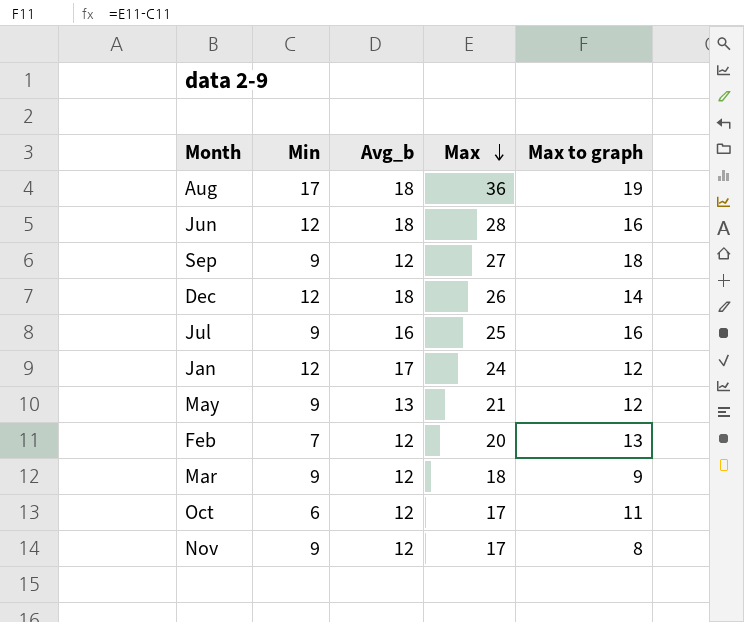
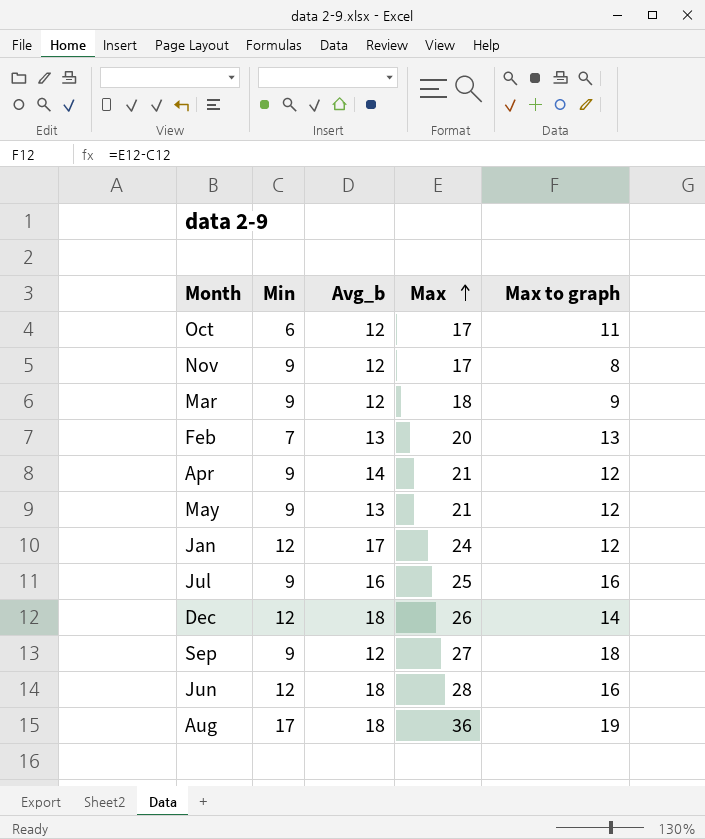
row order: Max descending -> Max ascending
Feb | Avg_b: 12 -> 13
row Apr: none -> 9 | 14 | 21 | 12

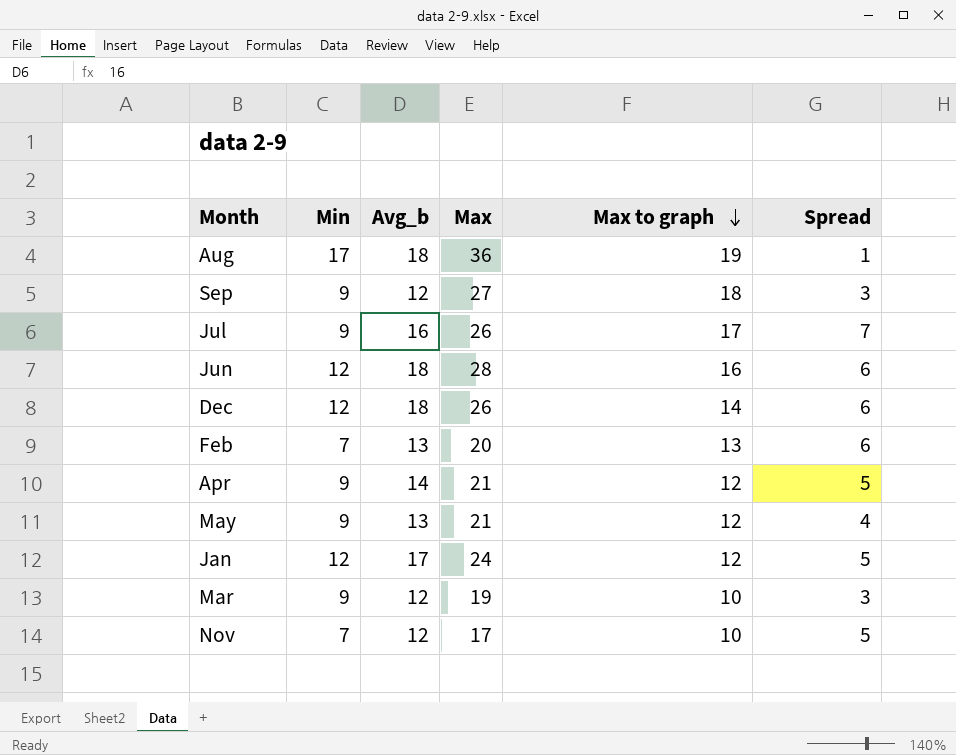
row order: Max ascending -> Max to graph descending
column Spread | formula: none -> [Avg_b] - [Min]
row Oct: 6 | 12 | 17 | 11 -> none
Jul | Max: 25 -> 26
Jul | Max to graph: 16 -> 17
Mar | Max: 18 -> 19
Mar | Max to graph: 9 -> 10
Nov | Min: 9 -> 7
Nov | Max to graph: 8 -> 10

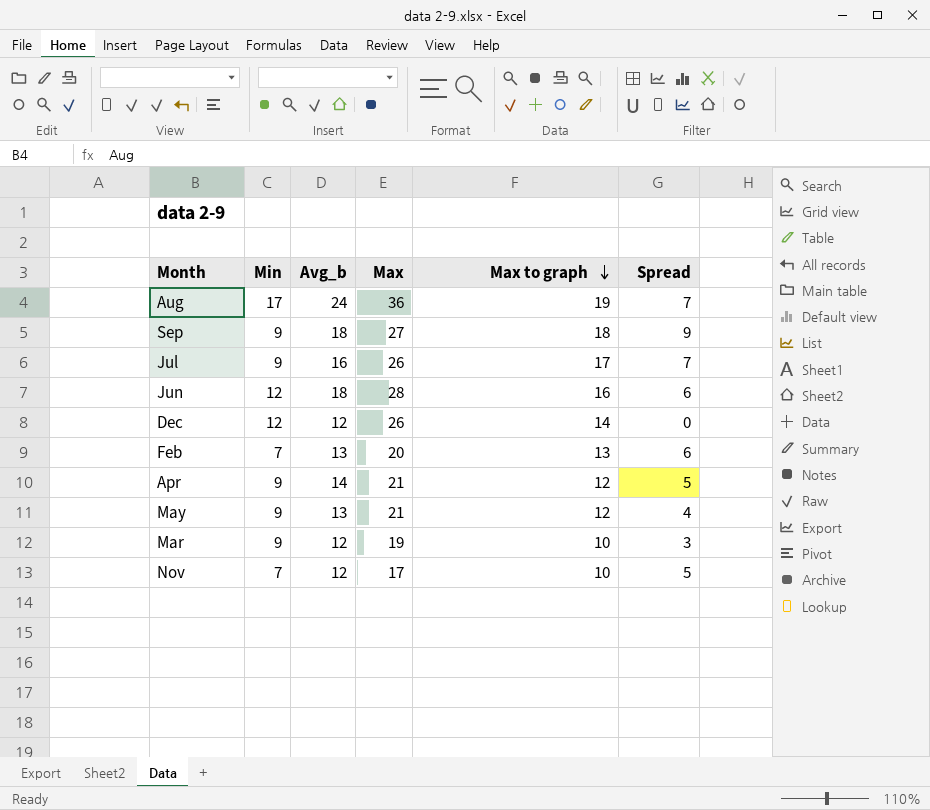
row Jan: 12 | 17 | 24 | 12 | 5 -> none
Aug | Avg_b: 18 -> 24
Aug | Spread: 1 -> 7
Sep | Avg_b: 12 -> 18
Sep | Spread: 3 -> 9
Dec | Avg_b: 18 -> 12
Dec | Spread: 6 -> 0

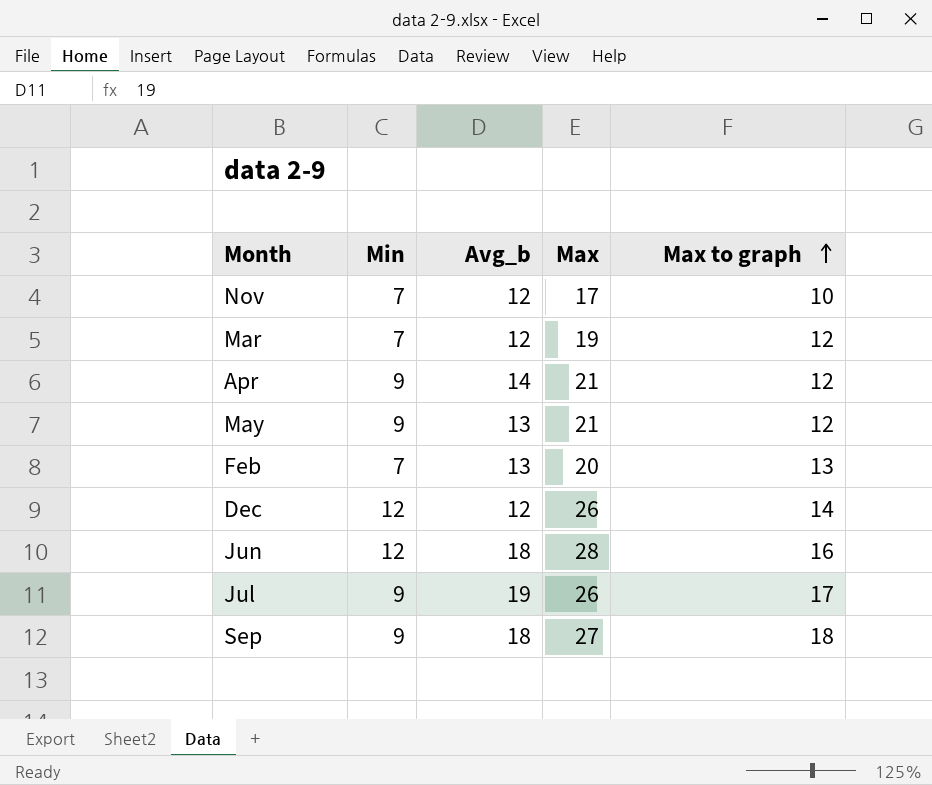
row order: Max to graph descending -> Max to graph ascending
column Spread | formula: [Avg_b] - [Min] -> none
row Aug: 17 | 24 | 36 | 19 | 7 -> none
Mar | Min: 9 -> 7
Mar | Max to graph: 10 -> 12
Jul | Avg_b: 16 -> 19

